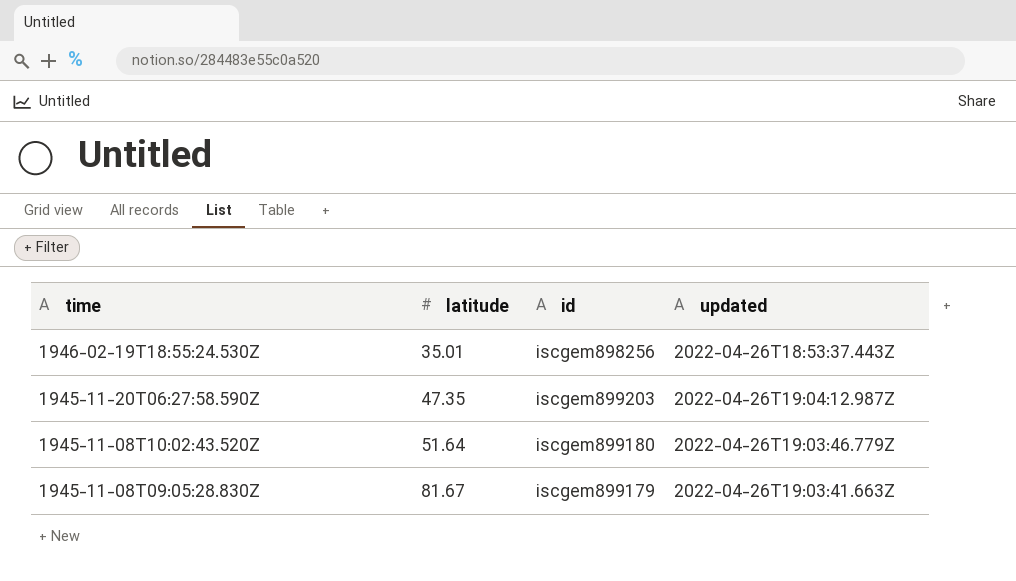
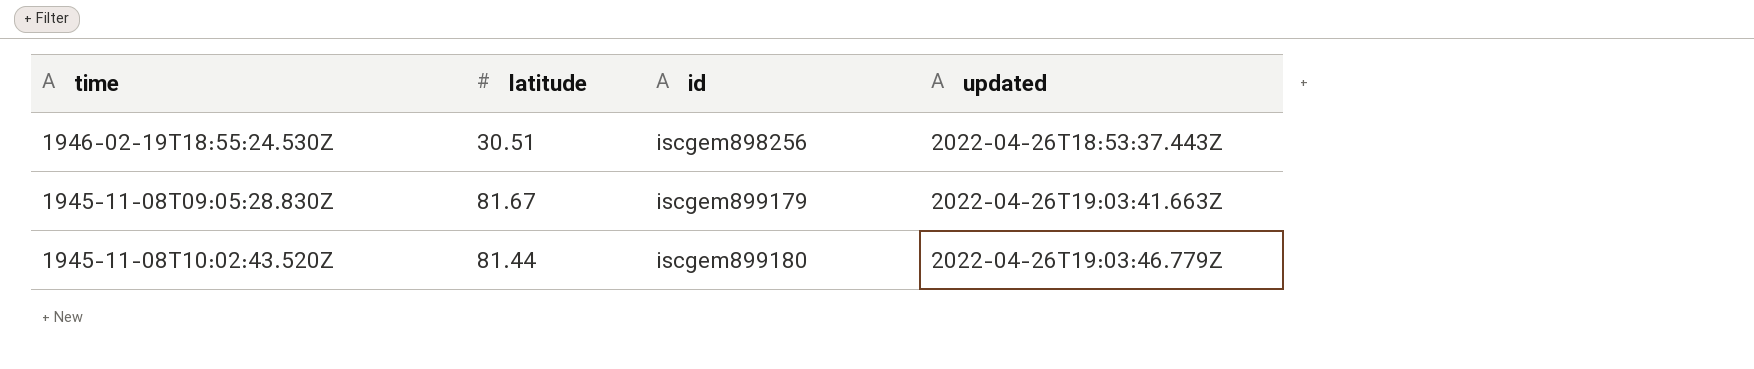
row order: time descending -> id ascending
row 1945-11-20T06:27:58.590Z: 47.35 | iscgem899203 | 2022-04-26T19:04:12.987Z -> none
1946-02-19T18:55:24.530Z | latitude: 35.01 -> 30.51
1945-11-08T10:02:43.520Z | latitude: 51.64 -> 81.44

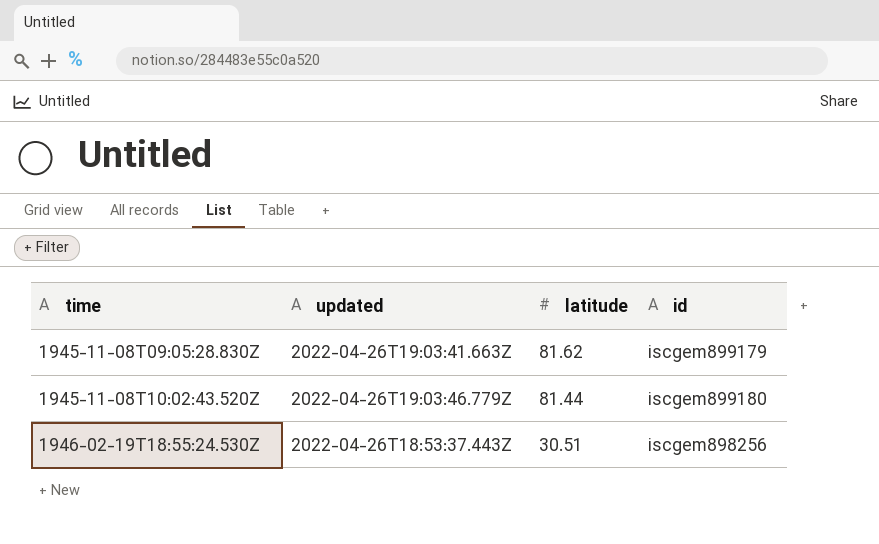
row order: id ascending -> time ascending
column updated | position: 4 -> 2
1945-11-08T09:05:28.830Z | latitude: 81.67 -> 81.62

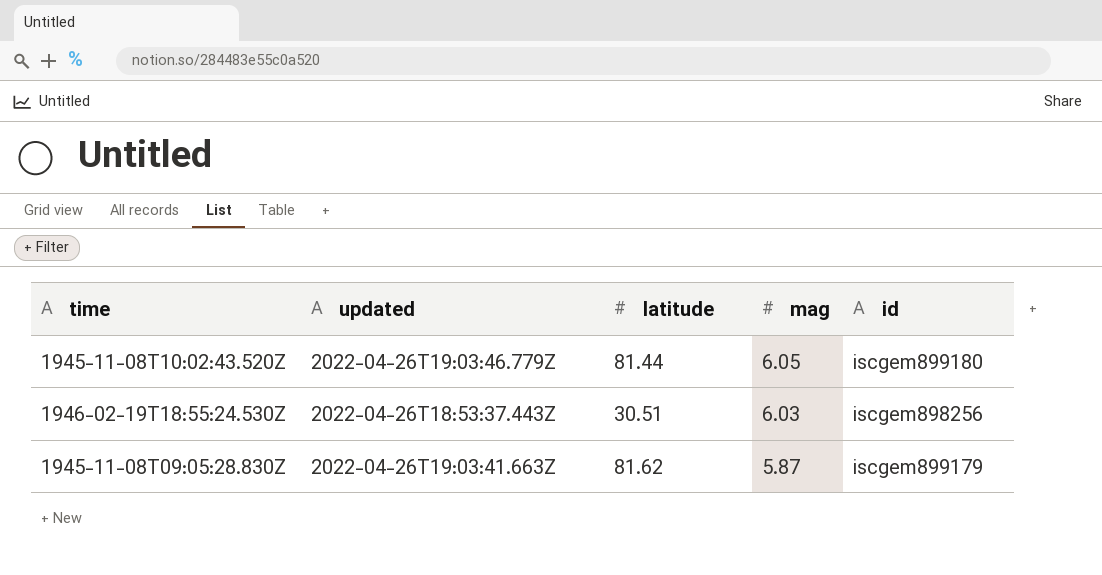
row order: time ascending -> mag descending
column mag | position: none -> 4

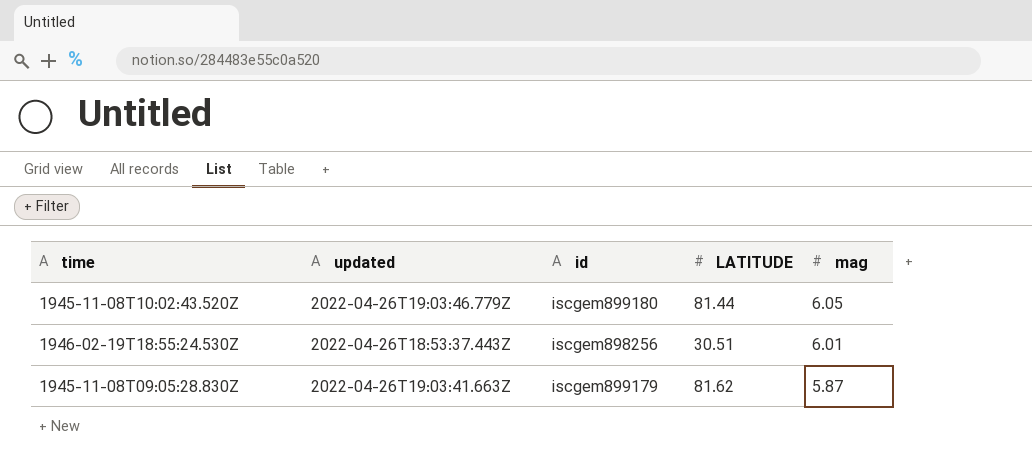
column id | position: 5 -> 3
column name: latitude -> LATITUDE
1946-02-19T18:55:24.530Z | mag: 6.03 -> 6.01

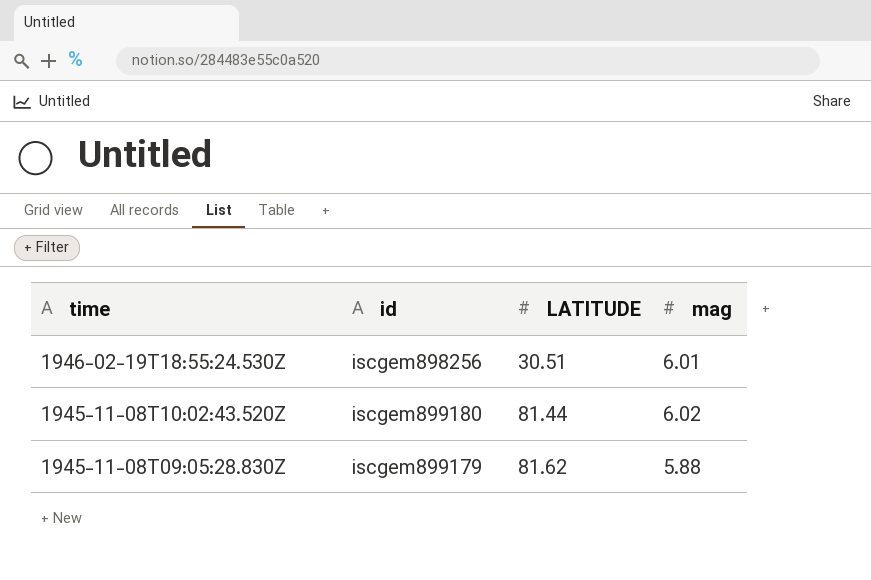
row order: mag descending -> time descending
column updated | position: 2 -> none
1945-11-08T10:02:43.520Z | mag: 6.05 -> 6.02
1945-11-08T09:05:28.830Z | mag: 5.87 -> 5.88

